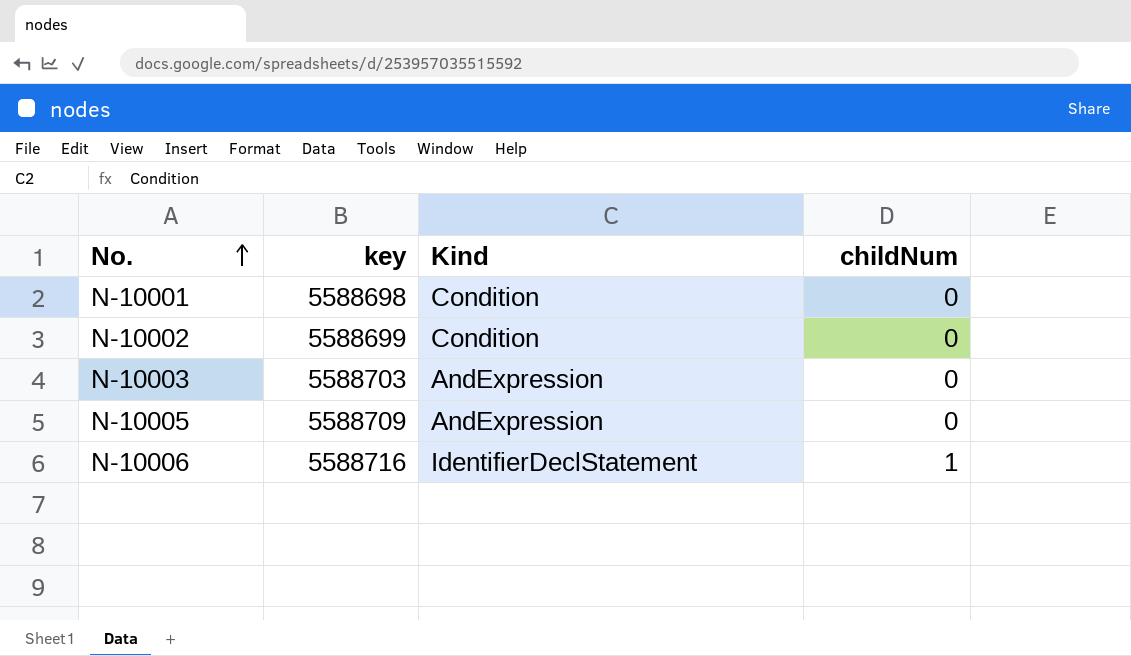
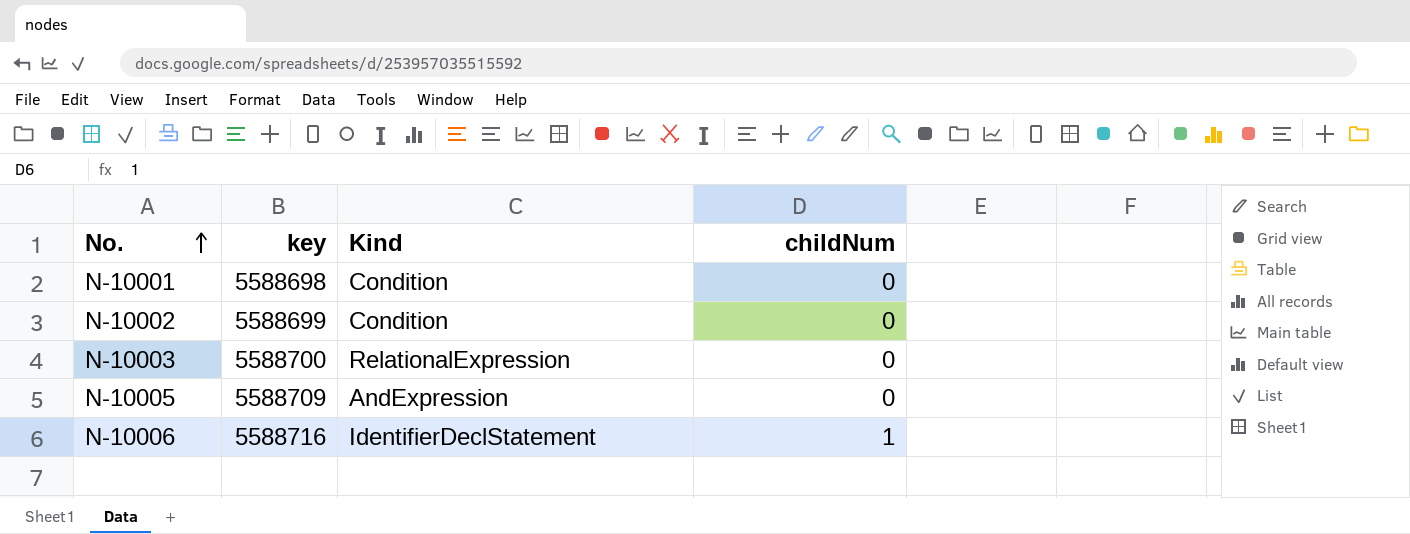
N-10003 | key: 5588703 -> 5588700
N-10003 | Kind: AndExpression -> RelationalExpression

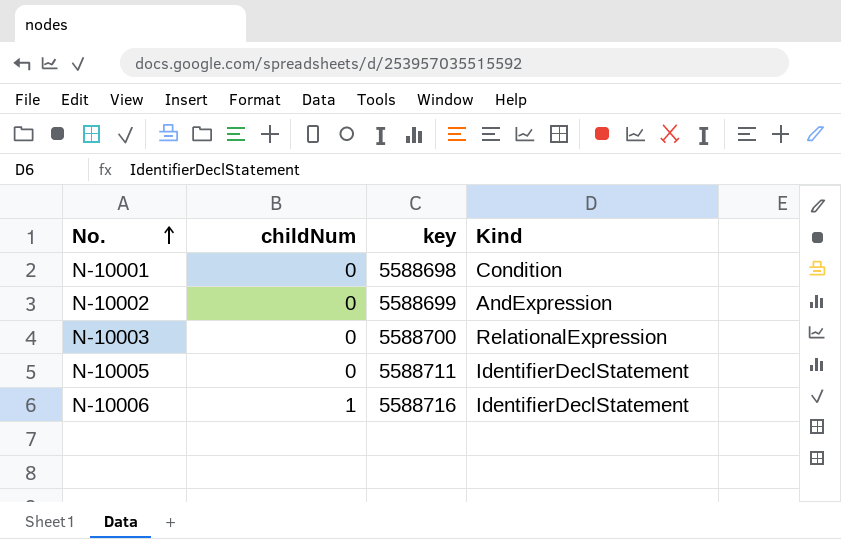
column childNum | position: 4 -> 2
N-10002 | Kind: Condition -> AndExpression
N-10005 | key: 5588709 -> 5588711
N-10005 | Kind: AndExpression -> IdentifierDeclStatement

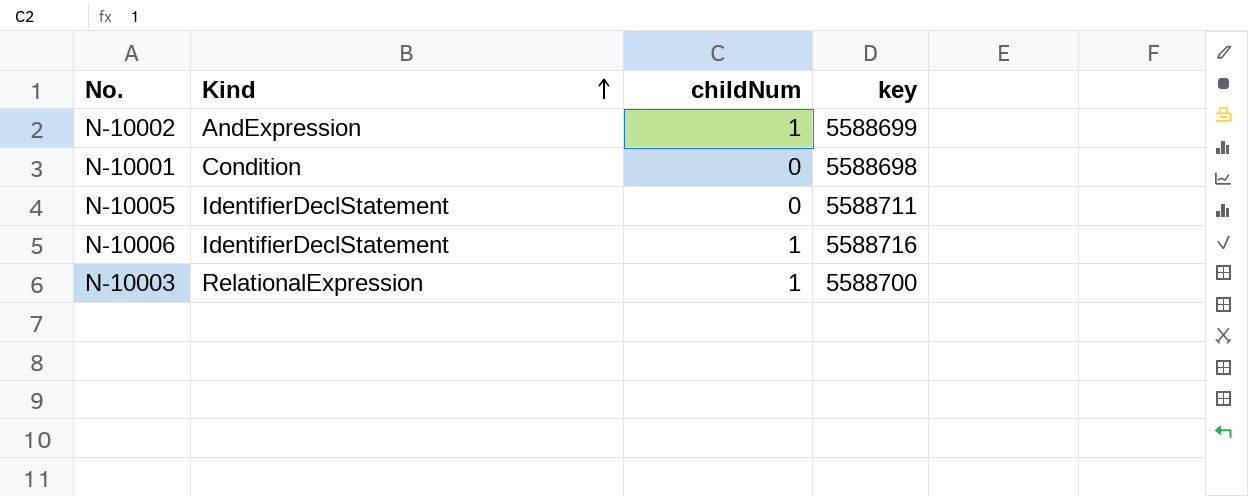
row order: No. ascending -> Kind ascending
column Kind | position: 4 -> 2
N-10002 | childNum: 0 -> 1
N-10003 | childNum: 0 -> 1

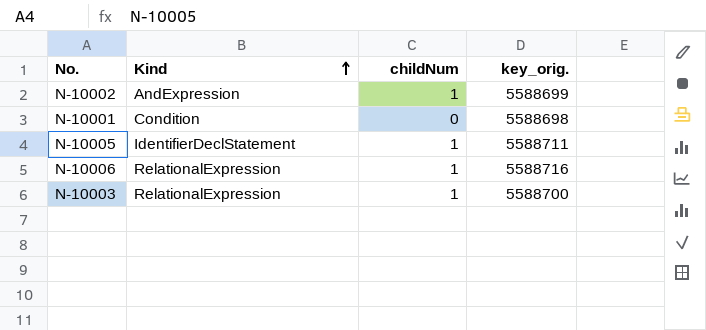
column name: key -> key_orig.
N-10005 | childNum: 0 -> 1
N-10006 | Kind: IdentifierDeclStatement -> RelationalExpression

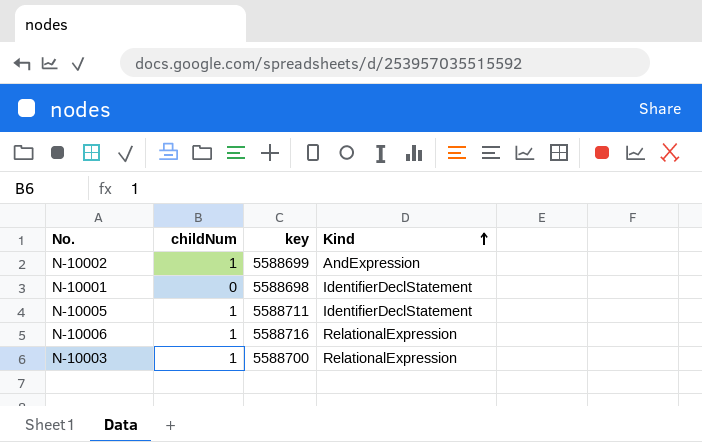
column name: key_orig. -> key
column Kind | position: 2 -> 4
N-10001 | Kind: Condition -> IdentifierDeclStatement

